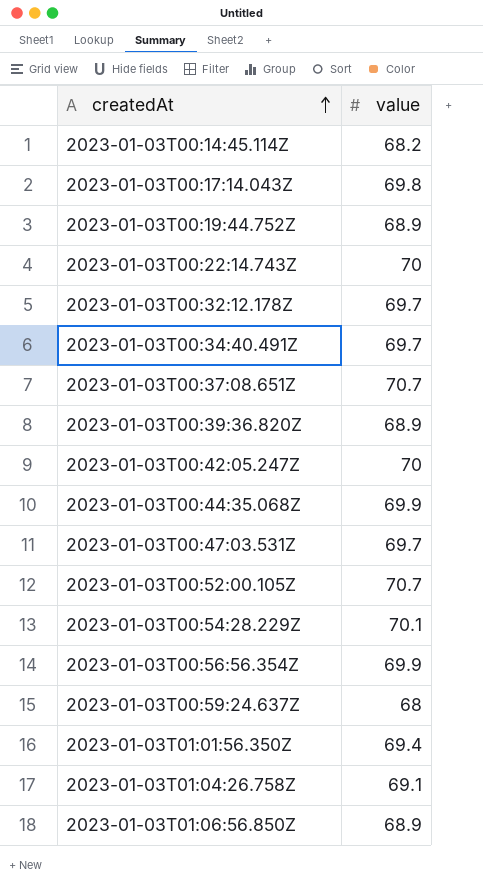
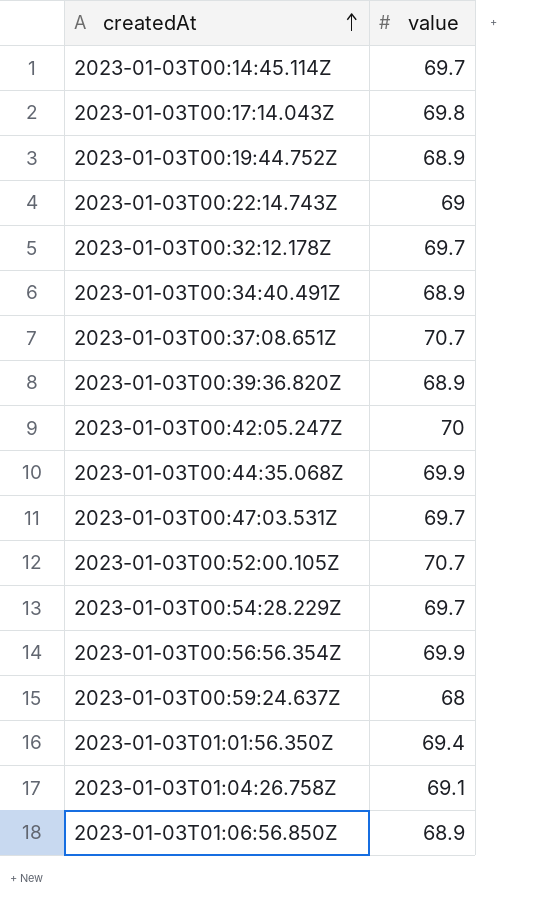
2023-01-03T00:14:45.114Z | value: 68.2 -> 69.7
2023-01-03T00:22:14.743Z | value: 70 -> 69
2023-01-03T00:34:40.491Z | value: 69.7 -> 68.9
2023-01-03T00:54:28.229Z | value: 70.1 -> 69.7

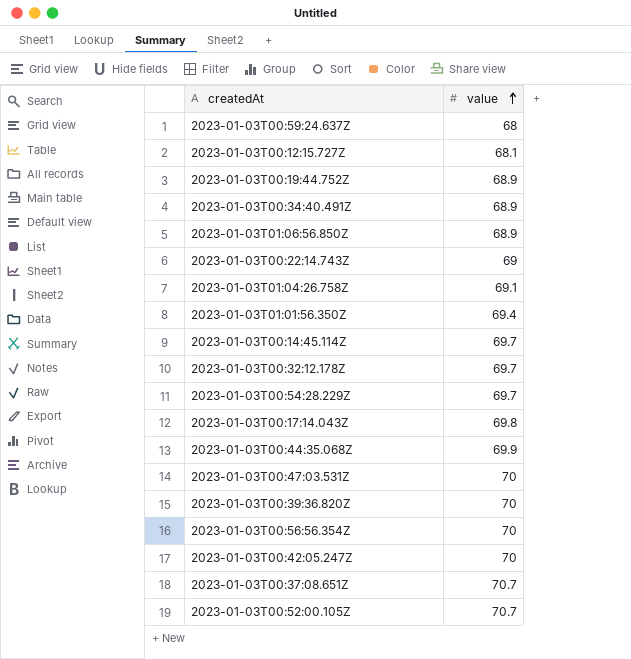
row order: createdAt ascending -> value ascending
row 2023-01-03T00:12:15.727Z: none -> 68.1
2023-01-03T00:47:03.531Z | value: 69.7 -> 70
2023-01-03T00:39:36.820Z | value: 68.9 -> 70
2023-01-03T00:56:56.354Z | value: 69.9 -> 70

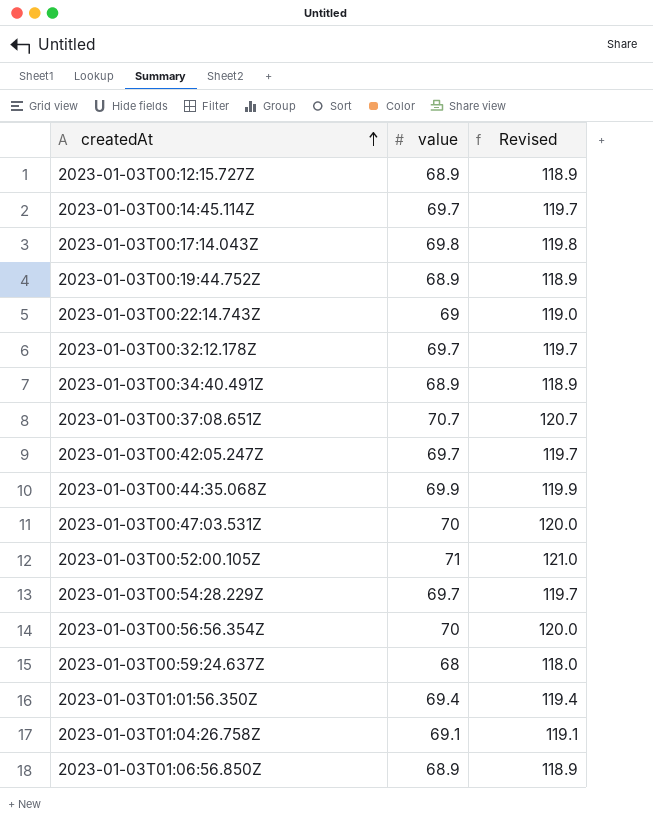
row order: value ascending -> createdAt ascending
column Revised | formula: none -> [value] + 50
row 2023-01-03T00:39:36.820Z: 70 -> none
2023-01-03T00:12:15.727Z | value: 68.1 -> 68.9
2023-01-03T00:42:05.247Z | value: 70 -> 69.7
2023-01-03T00:52:00.105Z | value: 70.7 -> 71

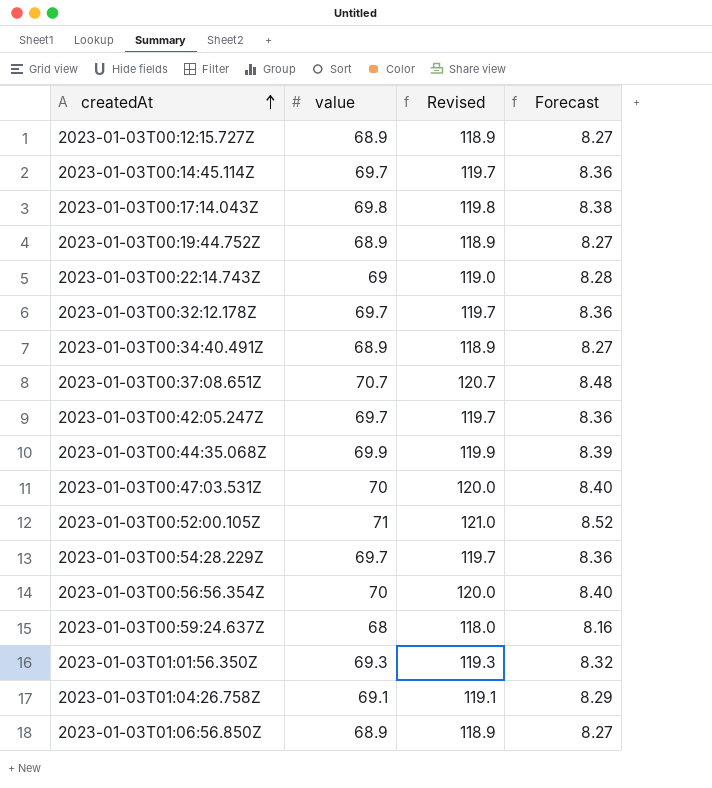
column Forecast | formula: none -> [value] * 0.12
2023-01-03T01:01:56.350Z | value: 69.4 -> 69.3
2023-01-03T01:01:56.350Z | Revised: 119.4 -> 119.3

